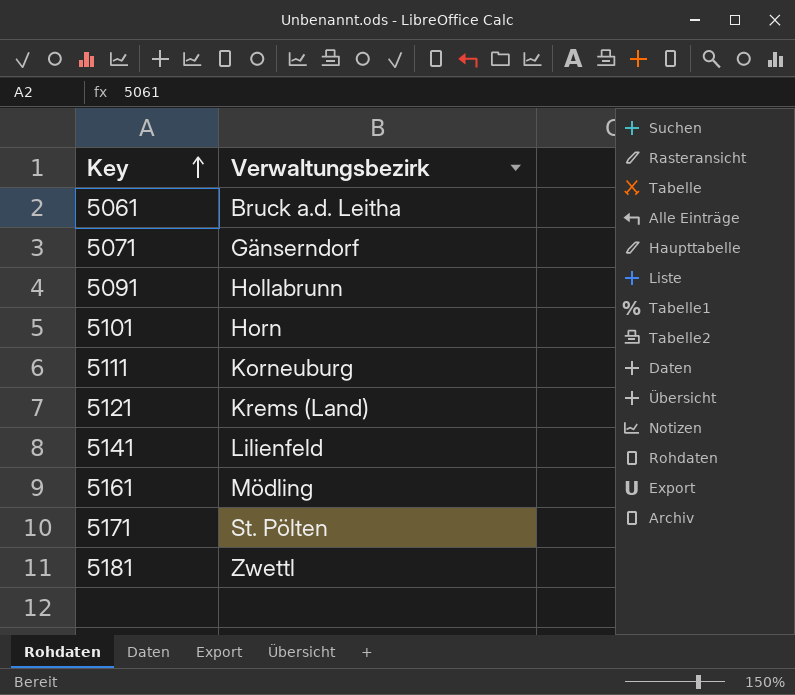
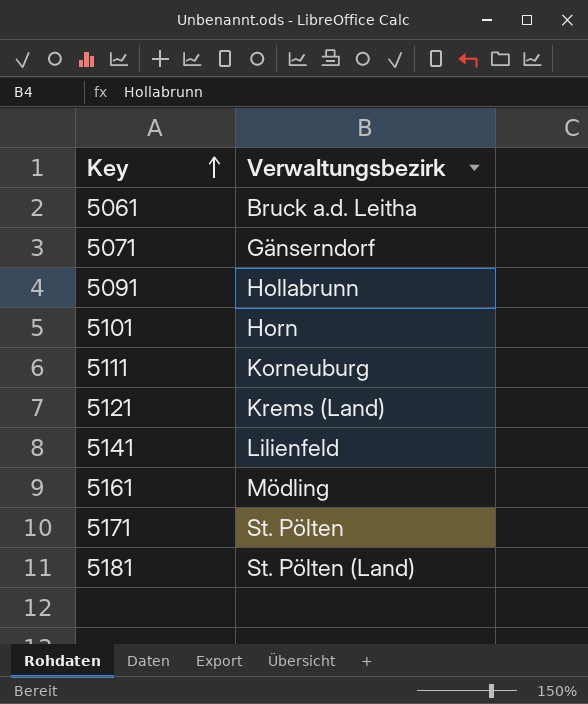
5181 | Verwaltungsbezirk: Zwettl -> St. Pölten (Land)

